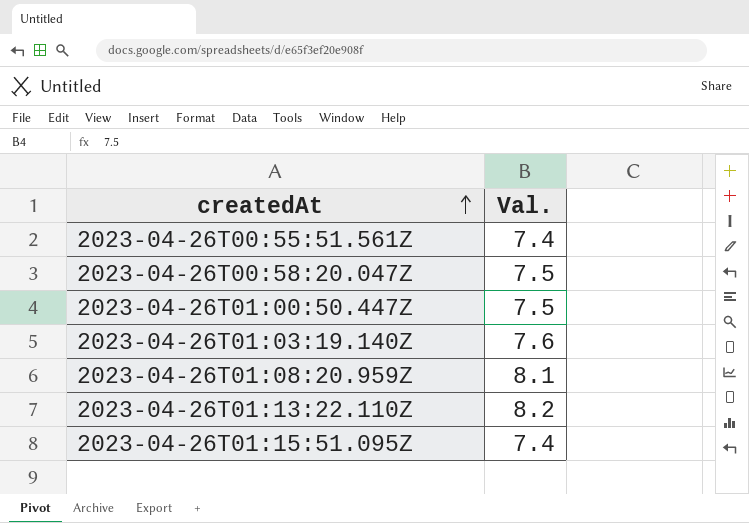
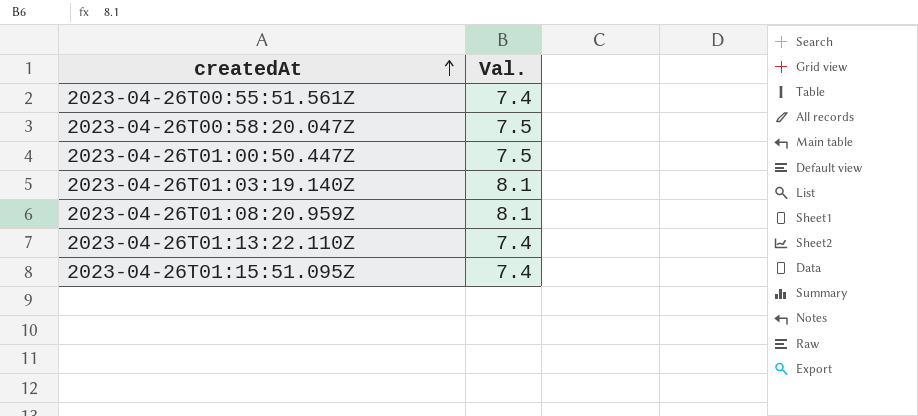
2023-04-26T01:03:19.140Z | Val.: 7.6 -> 8.1
2023-04-26T01:13:22.110Z | Val.: 8.2 -> 7.4

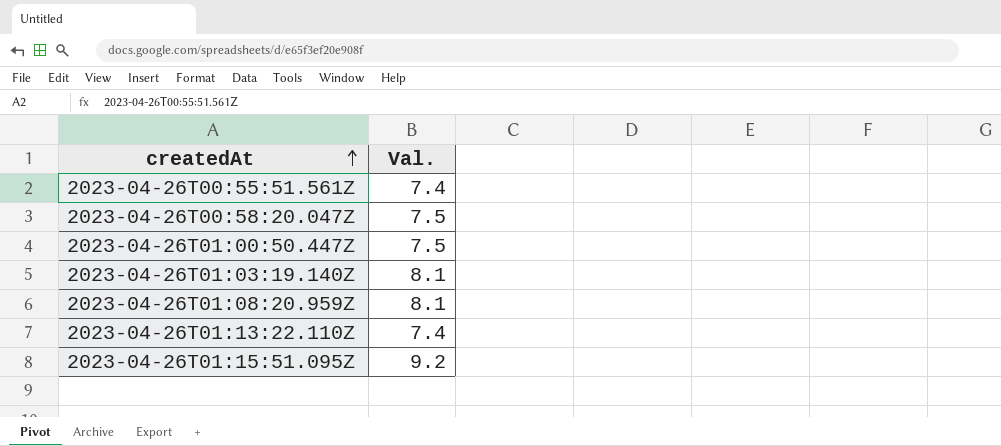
2023-04-26T01:15:51.095Z | Val.: 7.4 -> 9.2

